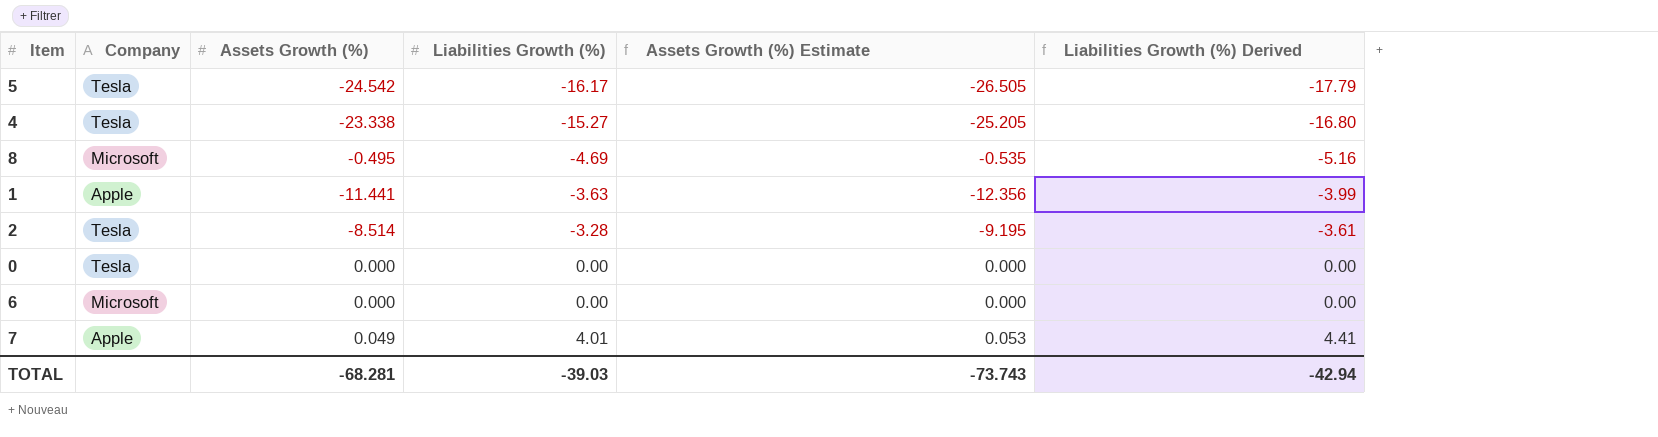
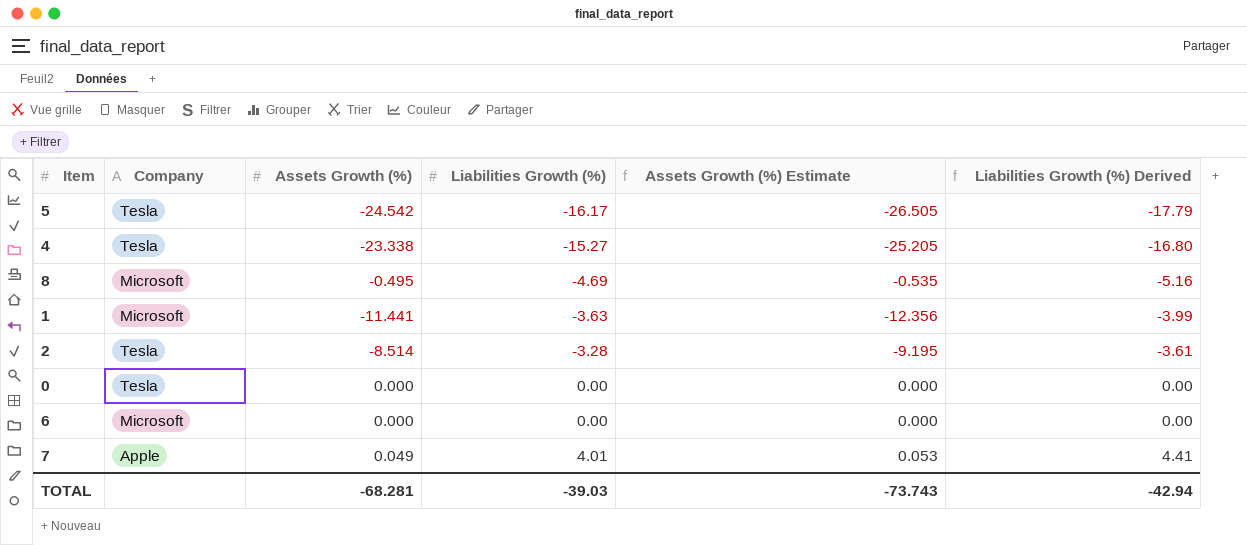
1 | Company: Apple -> Microsoft

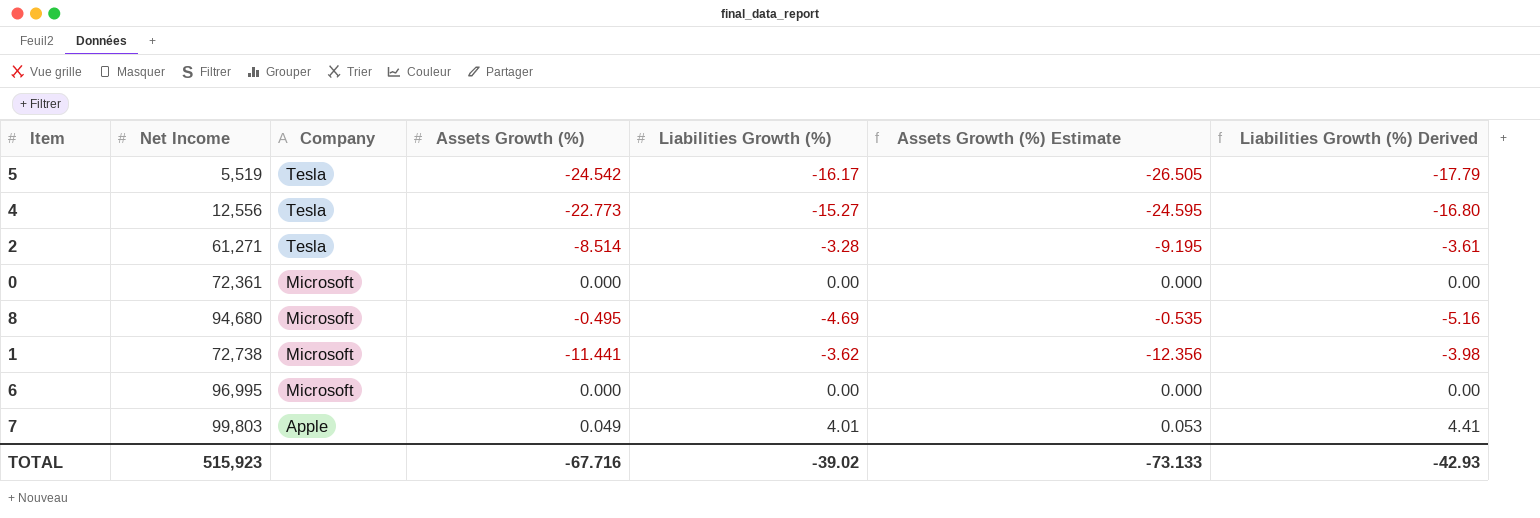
row order: Liabilities Growth (%) ascending -> Company descending
column Net Income | position: none -> 2
4 | Assets Growth (%): -23.338 -> -22.773
4 | Assets Growth (%) Estimate: -25.205 -> -24.595
0 | Company: Tesla -> Microsoft
1 | Liabilities Growth (%): -3.63 -> -3.62
1 | Liabilities Growth (%) Derived: -3.99 -> -3.98
TOTAL | Assets Growth (%): -68.281 -> -67.716
TOTAL | Liabilities Growth (%): -39.03 -> -39.02
TOTAL | Assets Growth (%) Estimate: -73.743 -> -73.133
TOTAL | Liabilities Growth (%) Derived: -42.94 -> -42.93

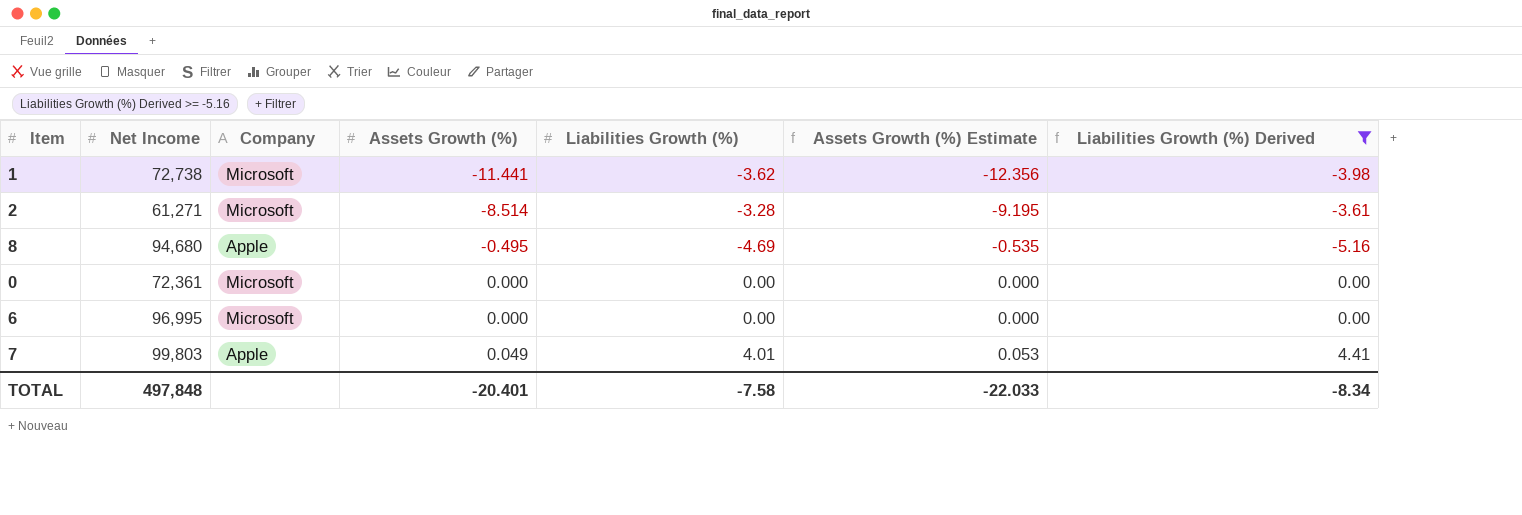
filter: none -> Liabilities Growth (%) Derived >= -5.16
row order: Company descending -> Assets Growth (%) ascending
2 | Company: Tesla -> Microsoft
8 | Company: Microsoft -> Apple
TOTAL | Net Income: 515,923 -> 497,848
TOTAL | Assets Growth (%): -67.716 -> -20.401
TOTAL | Liabilities Growth (%): -39.02 -> -7.58
TOTAL | Assets Growth (%) Estimate: -73.133 -> -22.033
TOTAL | Liabilities Growth (%) Derived: -42.93 -> -8.34

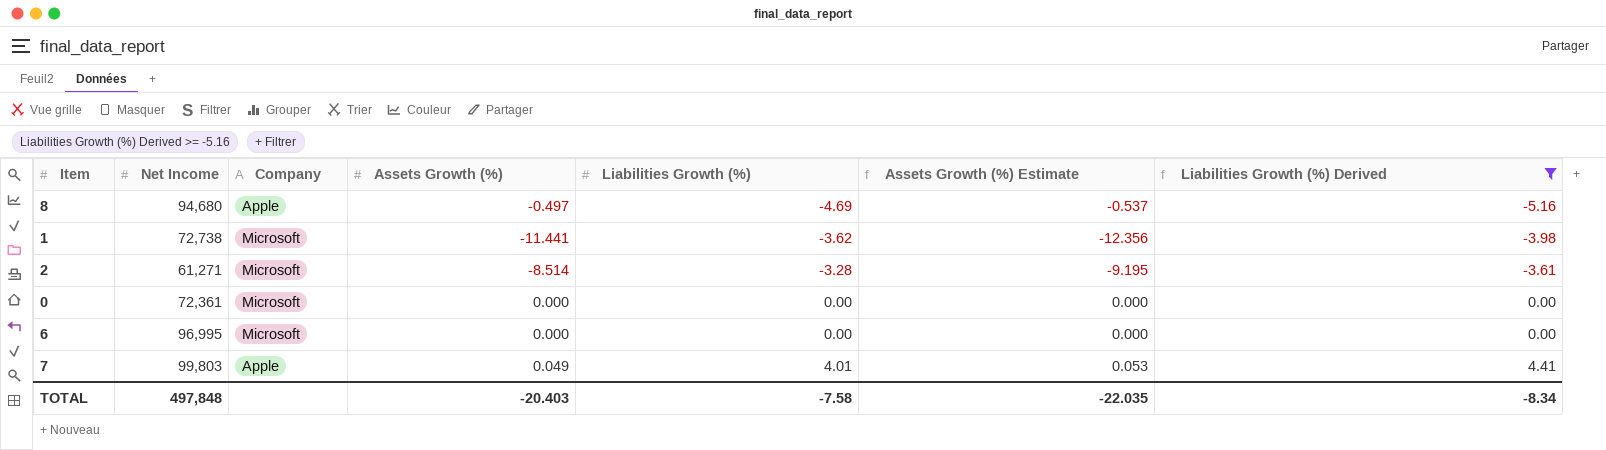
row order: Assets Growth (%) ascending -> Liabilities Growth (%) ascending
8 | Assets Growth (%): -0.495 -> -0.497
8 | Assets Growth (%) Estimate: -0.535 -> -0.537
TOTAL | Assets Growth (%): -20.401 -> -20.403
TOTAL | Assets Growth (%) Estimate: -22.033 -> -22.035

